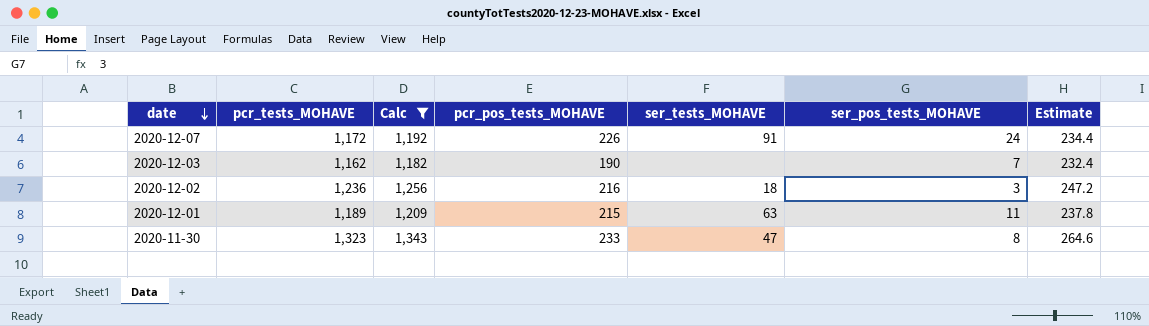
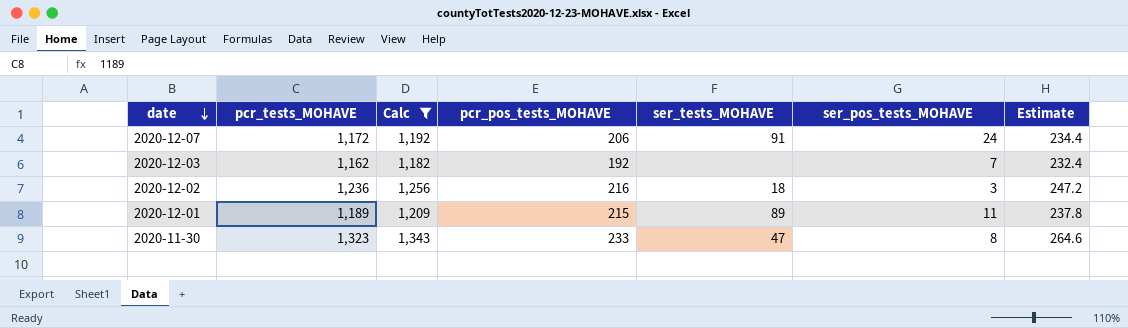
2020-12-07 | pcr_pos_tests_MOHAVE: 226 -> 206
2020-12-03 | pcr_pos_tests_MOHAVE: 190 -> 192
2020-12-01 | ser_tests_MOHAVE: 63 -> 89

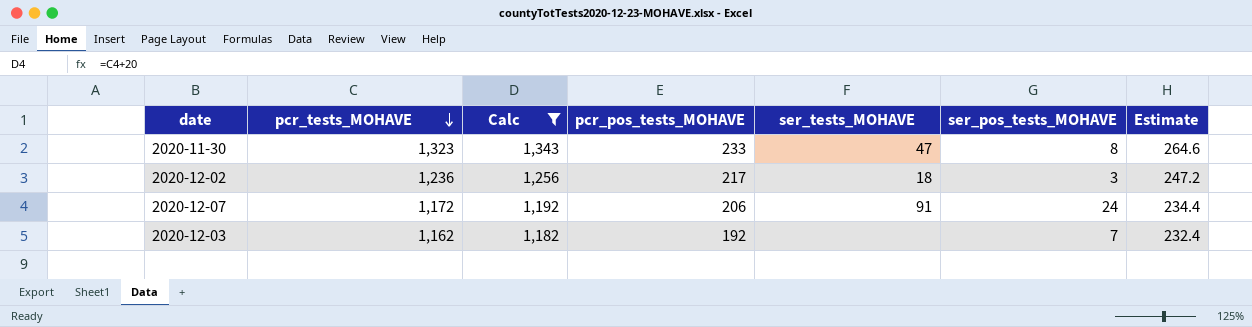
row order: date descending -> pcr_tests_MOHAVE descending
row 2020-12-01: 1,189 | 1,209 | 215 | 89 | 11 | 237.8 -> none
2020-12-02 | pcr_pos_tests_MOHAVE: 216 -> 217

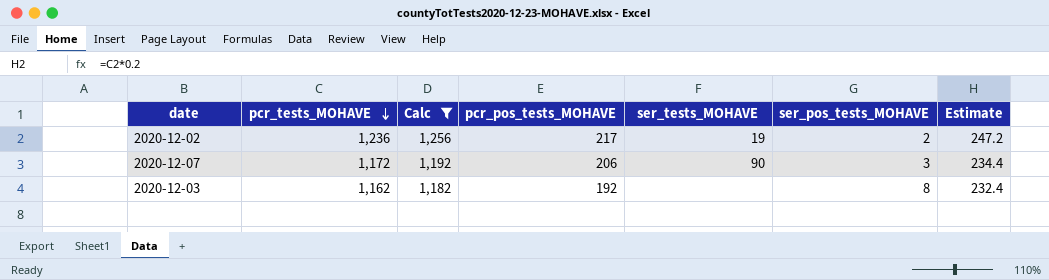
row 2020-11-30: 1,323 | 1,343 | 233 | 47 | 8 | 264.6 -> none
2020-12-02 | ser_tests_MOHAVE: 18 -> 19
2020-12-02 | ser_pos_tests_MOHAVE: 3 -> 2
2020-12-07 | ser_tests_MOHAVE: 91 -> 90
2020-12-07 | ser_pos_tests_MOHAVE: 24 -> 3
2020-12-03 | ser_pos_tests_MOHAVE: 7 -> 8

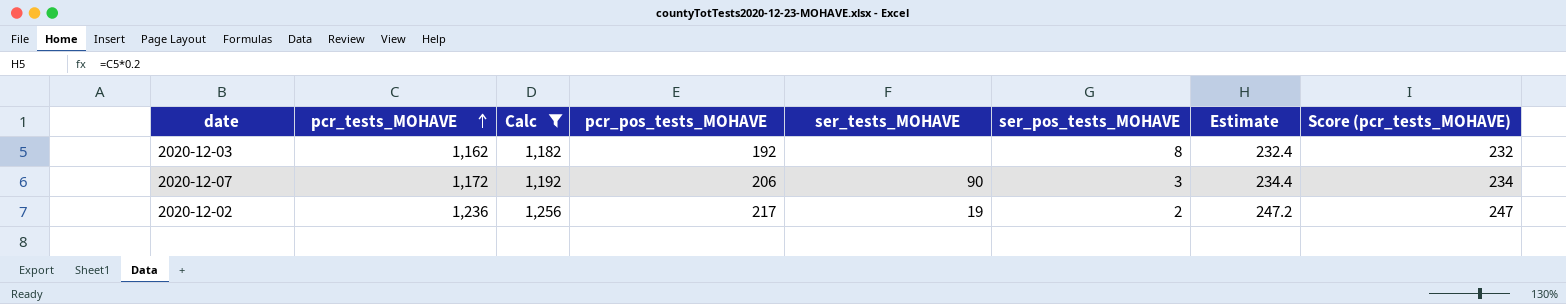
row order: pcr_tests_MOHAVE descending -> pcr_tests_MOHAVE ascending
column Score (pcr_tests_MOHAVE) | formula: none -> [pcr_tests_MOHAVE] * 0.2

